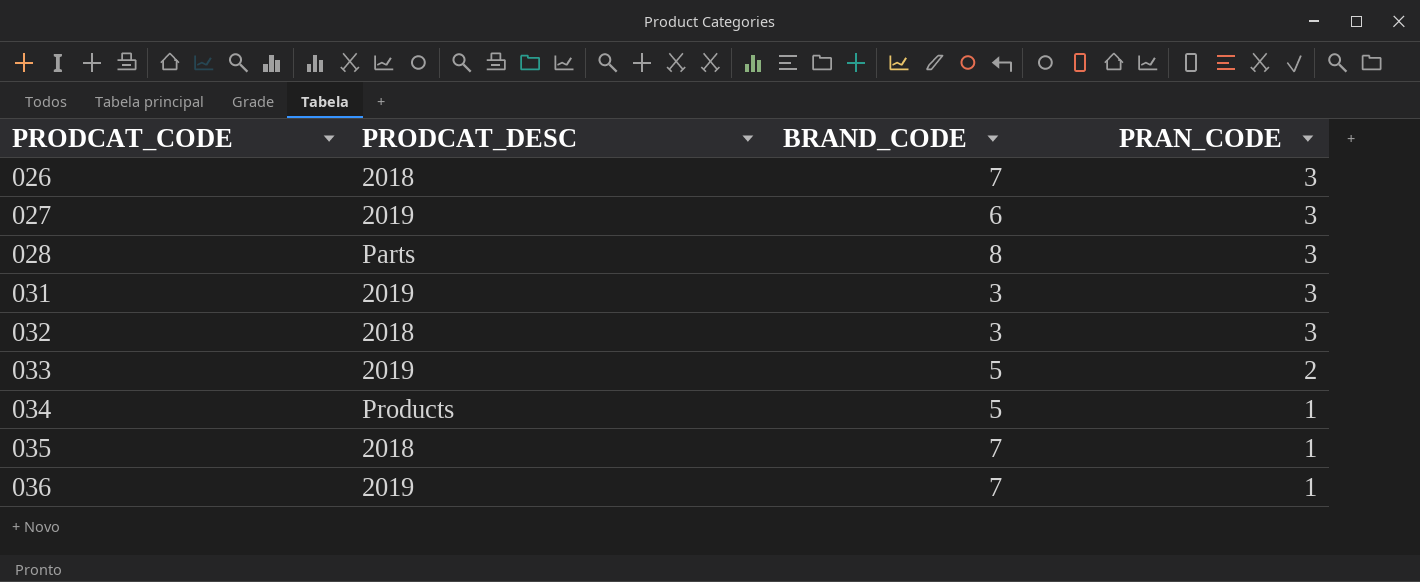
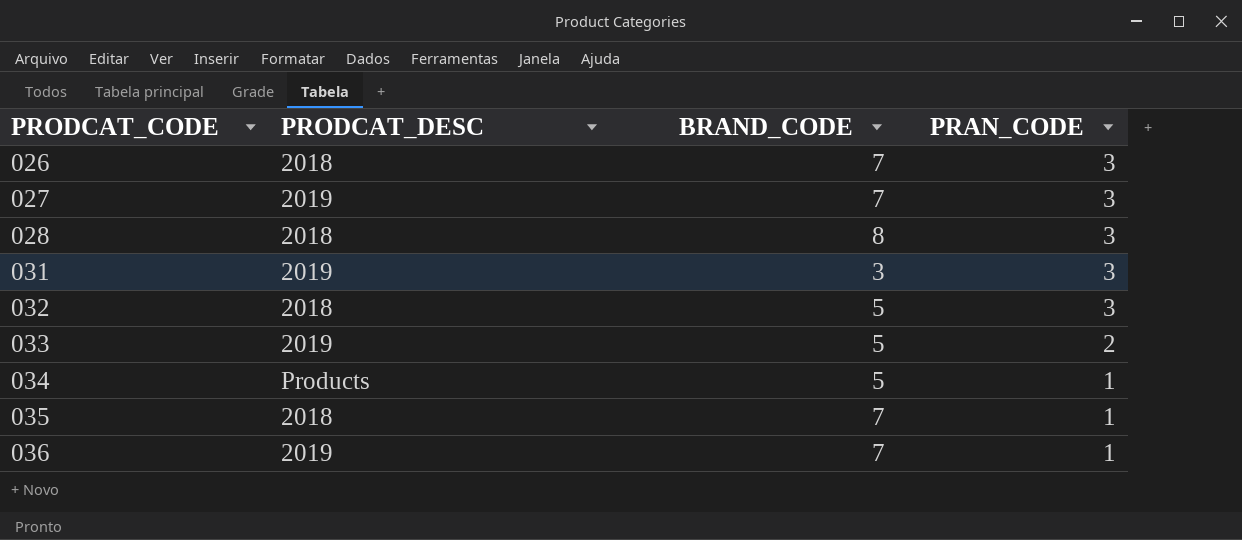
027 | BRAND_CODE: 6 -> 7
028 | PRODCAT_DESC: Parts -> 2018
032 | BRAND_CODE: 3 -> 5

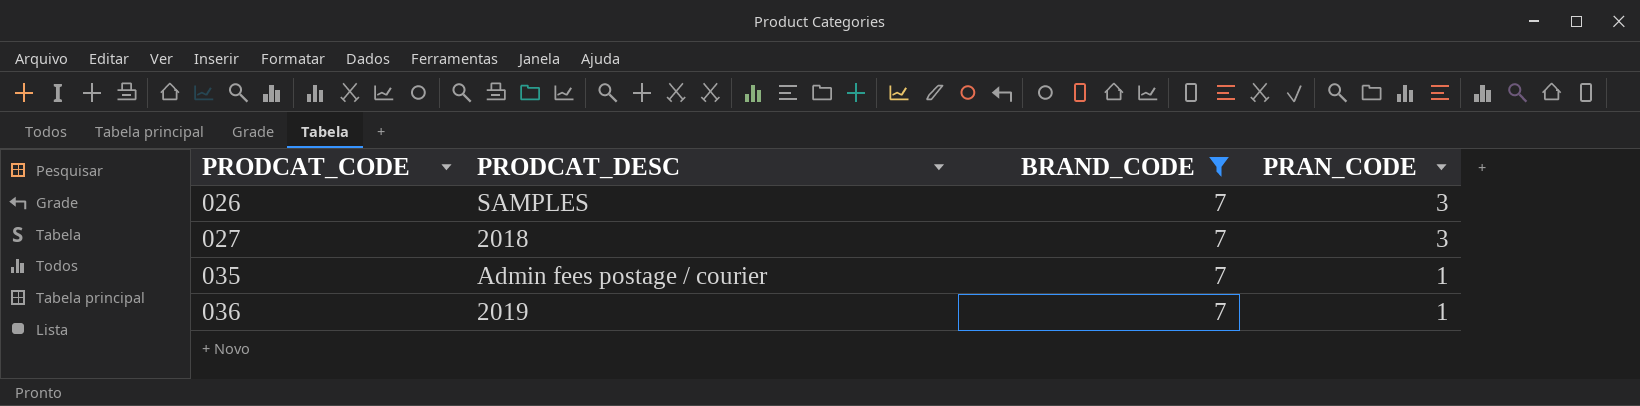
filter: none -> BRAND_CODE = 7
026 | PRODCAT_DESC: 2018 -> SAMPLES
027 | PRODCAT_DESC: 2019 -> 2018
035 | PRODCAT_DESC: 2018 -> Admin fees postage / courier

